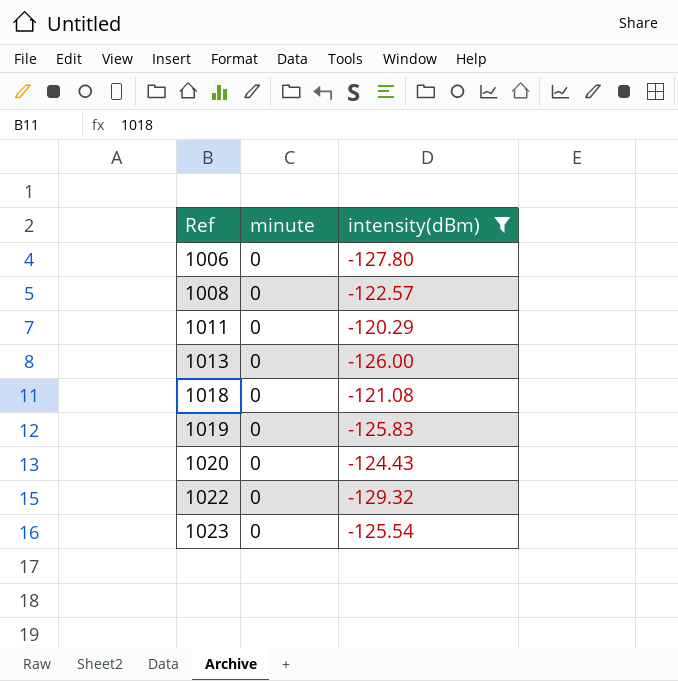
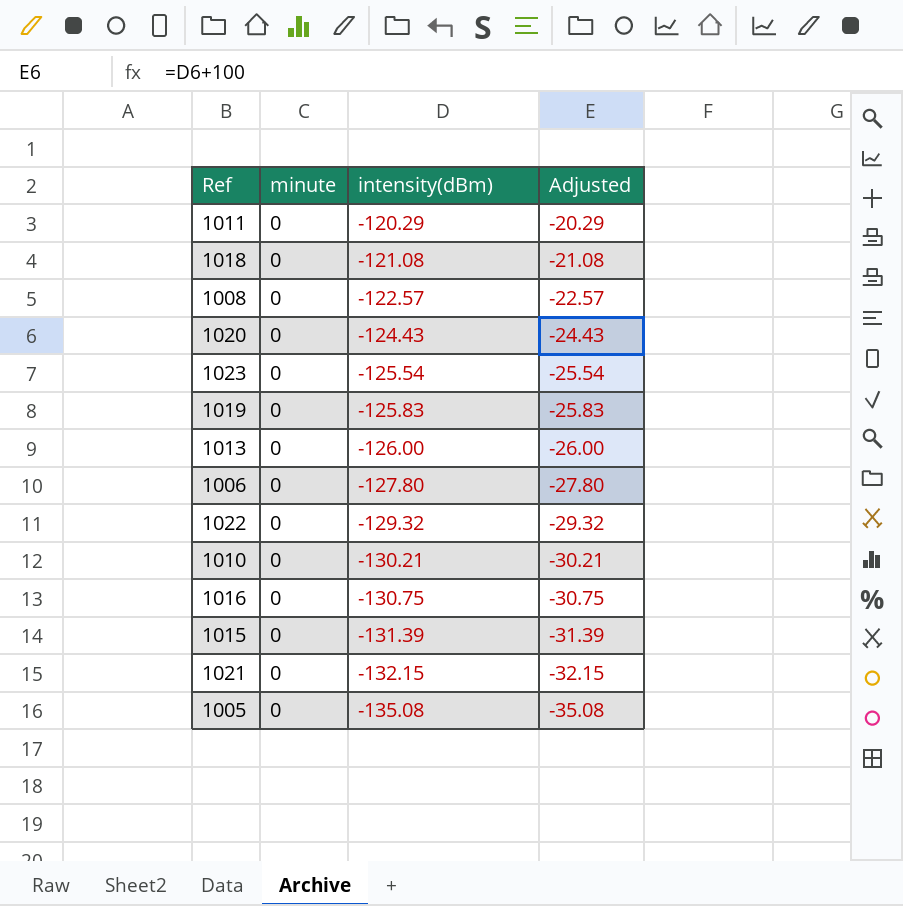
filter: intensity(dBm) >= -129.32 -> none
row order: Ref ascending -> intensity(dBm) descending
column Adjusted | formula: none -> [intensity(dBm)] + 100

